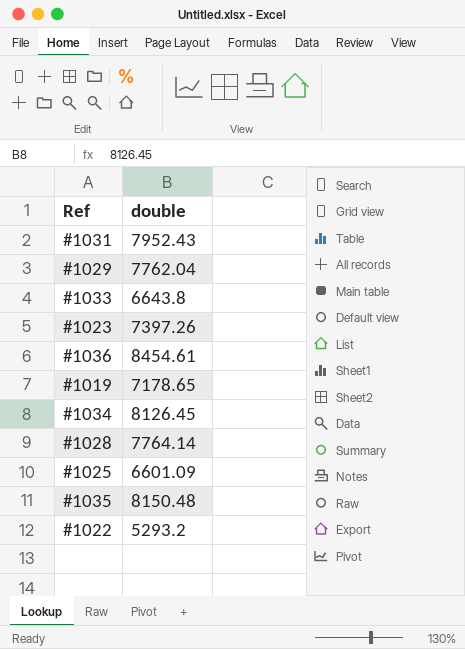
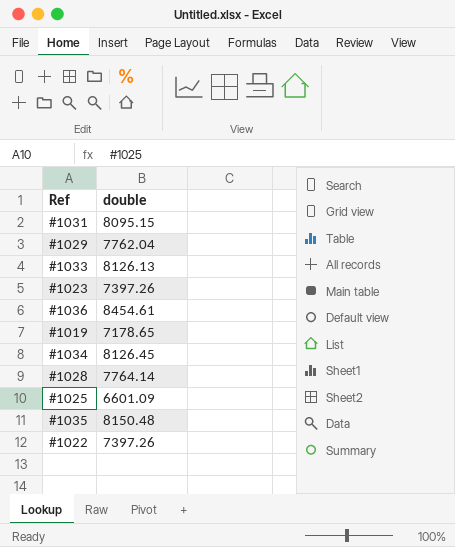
#1031 | double: 7952.43 -> 8095.15
#1033 | double: 6643.8 -> 8126.13
#1022 | double: 5293.2 -> 7397.26

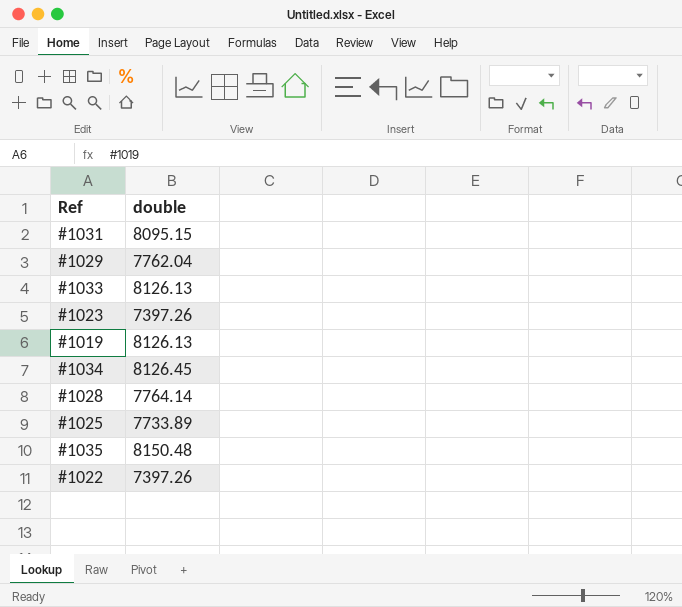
row #1036: 8454.61 -> none
#1019 | double: 7178.65 -> 8126.13
#1025 | double: 6601.09 -> 7733.89

